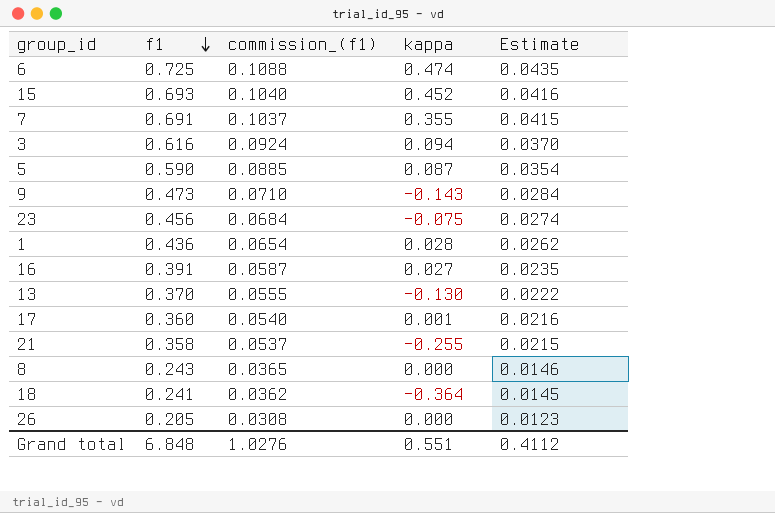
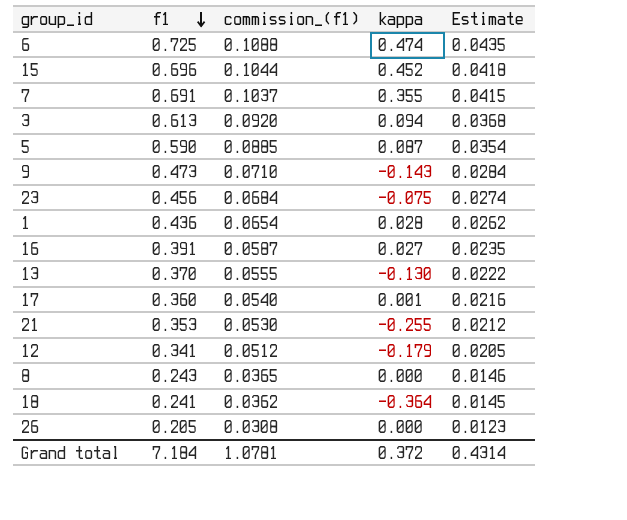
15 | f1: 0.693 -> 0.696
15 | commission_(f1): 0.1040 -> 0.1044
15 | Estimate: 0.0416 -> 0.0418
3 | f1: 0.616 -> 0.613
3 | commission_(f1): 0.0924 -> 0.0920
3 | Estimate: 0.0370 -> 0.0368
21 | f1: 0.358 -> 0.353
21 | commission_(f1): 0.0537 -> 0.0530
21 | Estimate: 0.0215 -> 0.0212
row 12: none -> 0.341 | 0.0512 | -0.179 | 0.0205
Grand total | f1: 6.848 -> 7.184
Grand total | commission_(f1): 1.0276 -> 1.0781
Grand total | kappa: 0.551 -> 0.372
Grand total | Estimate: 0.4112 -> 0.4314

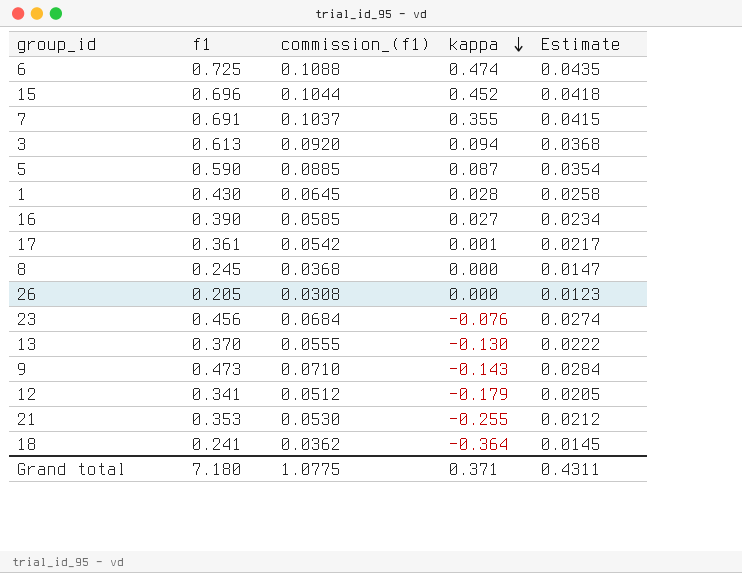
row order: f1 descending -> kappa descending
1 | f1: 0.436 -> 0.430
1 | commission_(f1): 0.0654 -> 0.0645
1 | Estimate: 0.0262 -> 0.0258
16 | f1: 0.391 -> 0.390
16 | commission_(f1): 0.0587 -> 0.0585
16 | Estimate: 0.0235 -> 0.0234
17 | f1: 0.360 -> 0.361
17 | commission_(f1): 0.0540 -> 0.0542
17 | Estimate: 0.0216 -> 0.0217
8 | f1: 0.243 -> 0.245
8 | commission_(f1): 0.0365 -> 0.0368
8 | Estimate: 0.0146 -> 0.0147
23 | kappa: -0.075 -> -0.076
Grand total | f1: 7.184 -> 7.180
Grand total | commission_(f1): 1.0781 -> 1.0775
Grand total | kappa: 0.372 -> 0.371
Grand total | Estimate: 0.4314 -> 0.4311

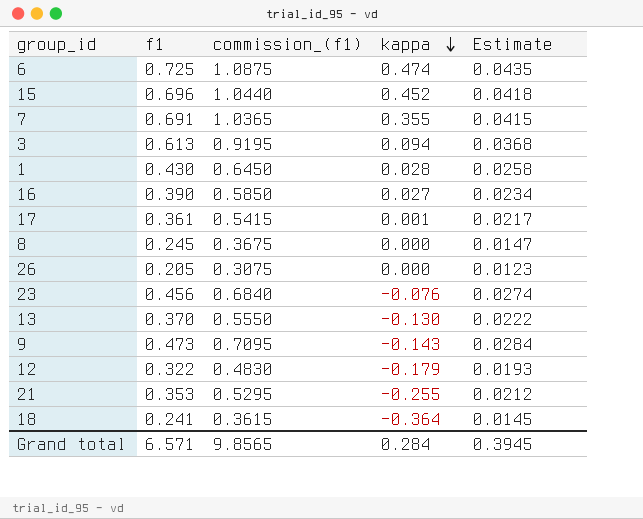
column commission_(f1) | formula: [f1] * 0.15 -> [f1] * 1.5
row 5: 0.590 | 0.0885 | 0.087 | 0.0354 -> none
12 | f1: 0.341 -> 0.322
12 | Estimate: 0.0205 -> 0.0193
Grand total | f1: 7.180 -> 6.571
Grand total | commission_(f1): 1.0775 -> 9.8565
Grand total | kappa: 0.371 -> 0.284
Grand total | Estimate: 0.4311 -> 0.3945

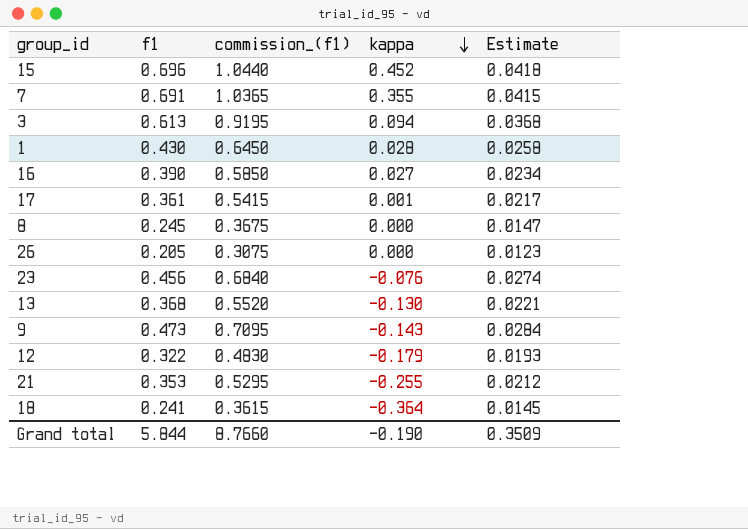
row 6: 0.725 | 1.0875 | 0.474 | 0.0435 -> none
13 | f1: 0.370 -> 0.368
13 | commission_(f1): 0.5550 -> 0.5520
13 | Estimate: 0.0222 -> 0.0221
Grand total | f1: 6.571 -> 5.844
Grand total | commission_(f1): 9.8565 -> 8.7660
Grand total | kappa: 0.284 -> -0.190
Grand total | Estimate: 0.3945 -> 0.3509

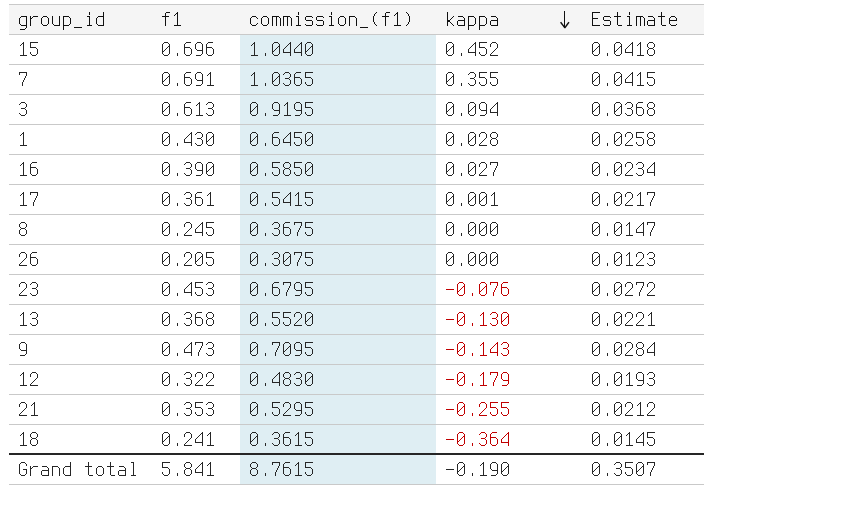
23 | f1: 0.456 -> 0.453
23 | commission_(f1): 0.6840 -> 0.6795
23 | Estimate: 0.0274 -> 0.0272
Grand total | f1: 5.844 -> 5.841
Grand total | commission_(f1): 8.7660 -> 8.7615
Grand total | Estimate: 0.3509 -> 0.3507

